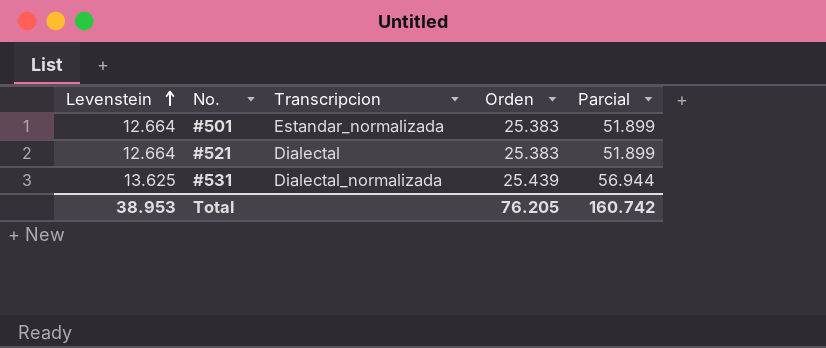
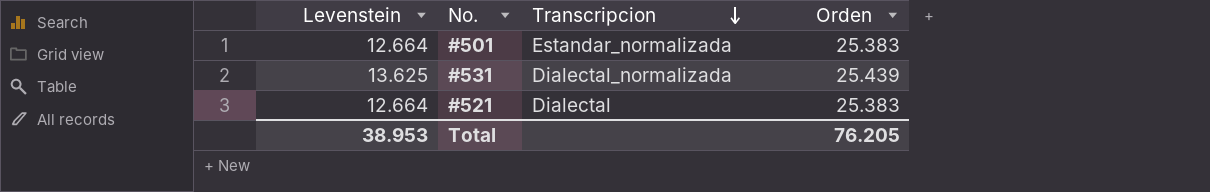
row order: Levenstein ascending -> Transcripcion descending
column Parcial | position: 5 -> none

